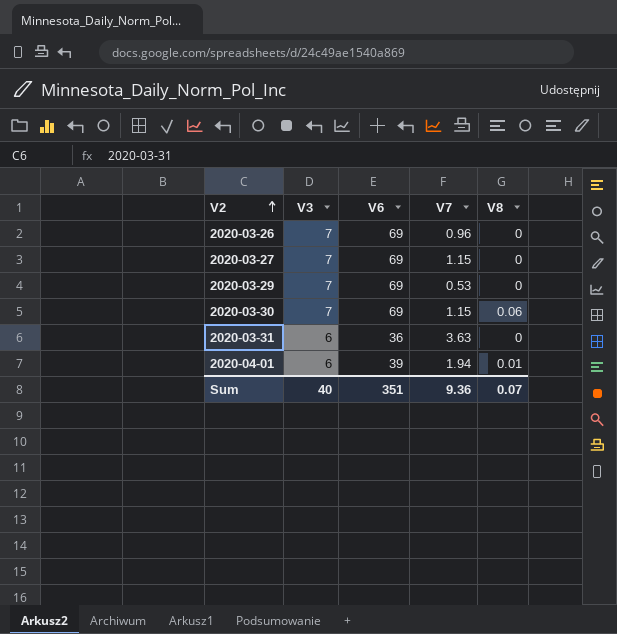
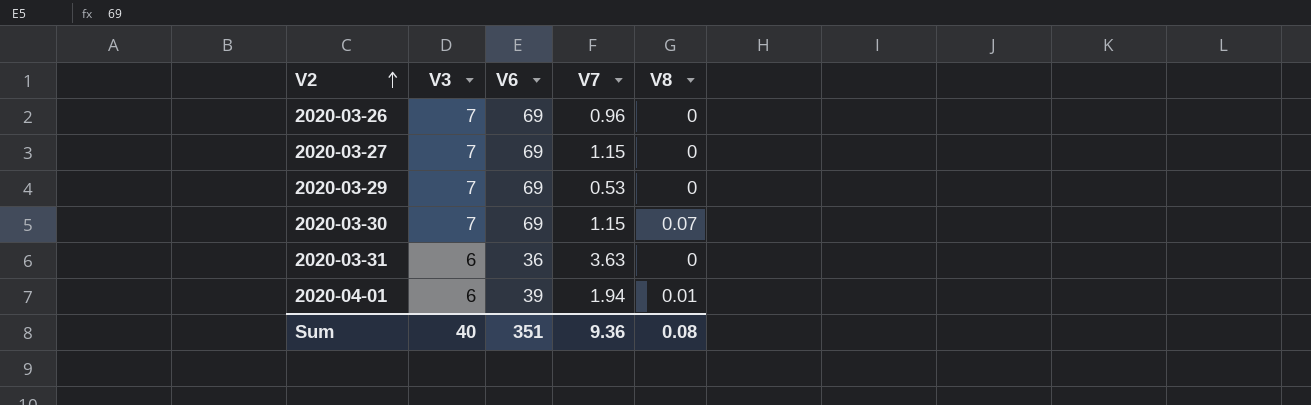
2020-03-30 | V8: 0.06 -> 0.07
Sum | V8: 0.07 -> 0.08

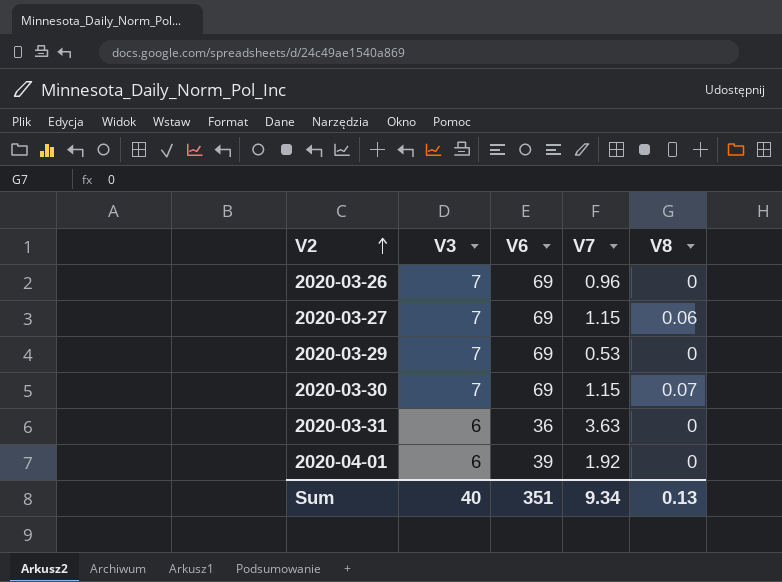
2020-03-27 | V8: 0 -> 0.06
2020-04-01 | V7: 1.94 -> 1.92
2020-04-01 | V8: 0.01 -> 0
Sum | V7: 9.36 -> 9.34
Sum | V8: 0.08 -> 0.13

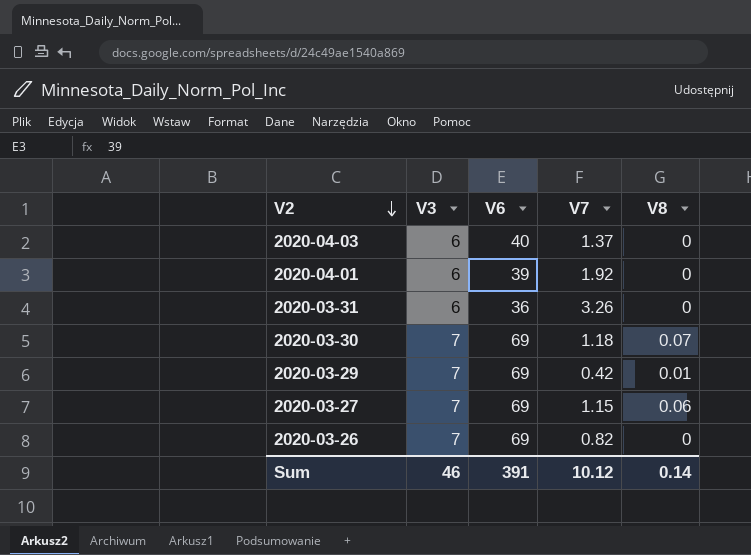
row order: V2 ascending -> V2 descending
row 2020-04-03: none -> 6 | 40 | 1.37 | 0
2020-03-31 | V7: 3.63 -> 3.26
2020-03-30 | V7: 1.15 -> 1.18
2020-03-29 | V7: 0.53 -> 0.42
2020-03-29 | V8: 0 -> 0.01
2020-03-26 | V7: 0.96 -> 0.82
Sum | V3: 40 -> 46
Sum | V6: 351 -> 391
Sum | V7: 9.34 -> 10.12
Sum | V8: 0.13 -> 0.14

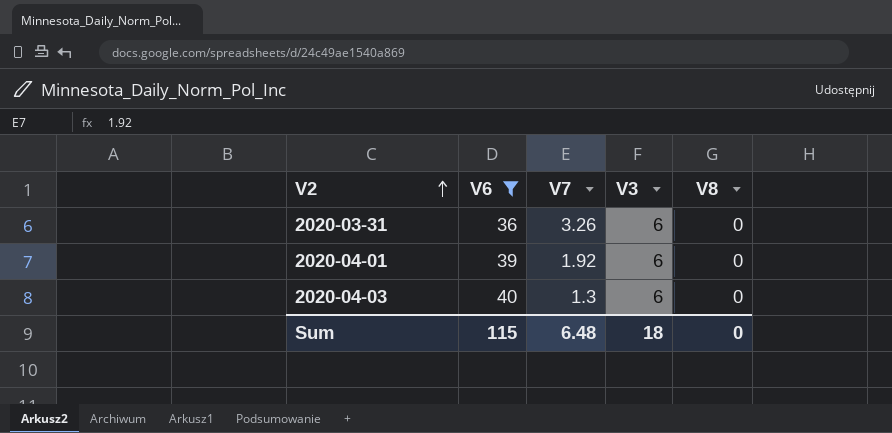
filter: none -> V6 != 69
row order: V2 descending -> V2 ascending
column V3 | position: 2 -> 4
2020-04-03 | V7: 1.37 -> 1.3
Sum | V6: 391 -> 115
Sum | V7: 10.12 -> 6.48
Sum | V3: 46 -> 18
Sum | V8: 0.14 -> 0

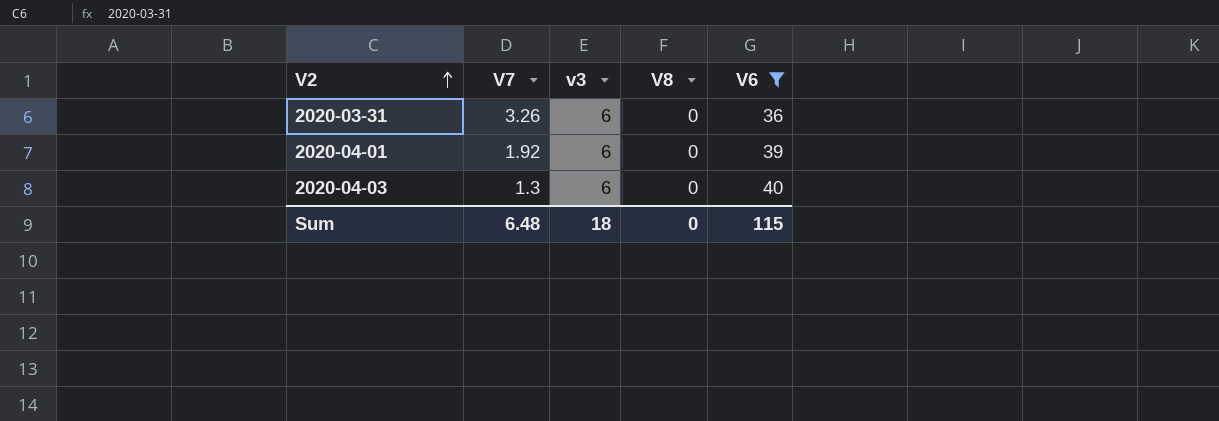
column name: V3 -> v3
column V6 | position: 2 -> 5

